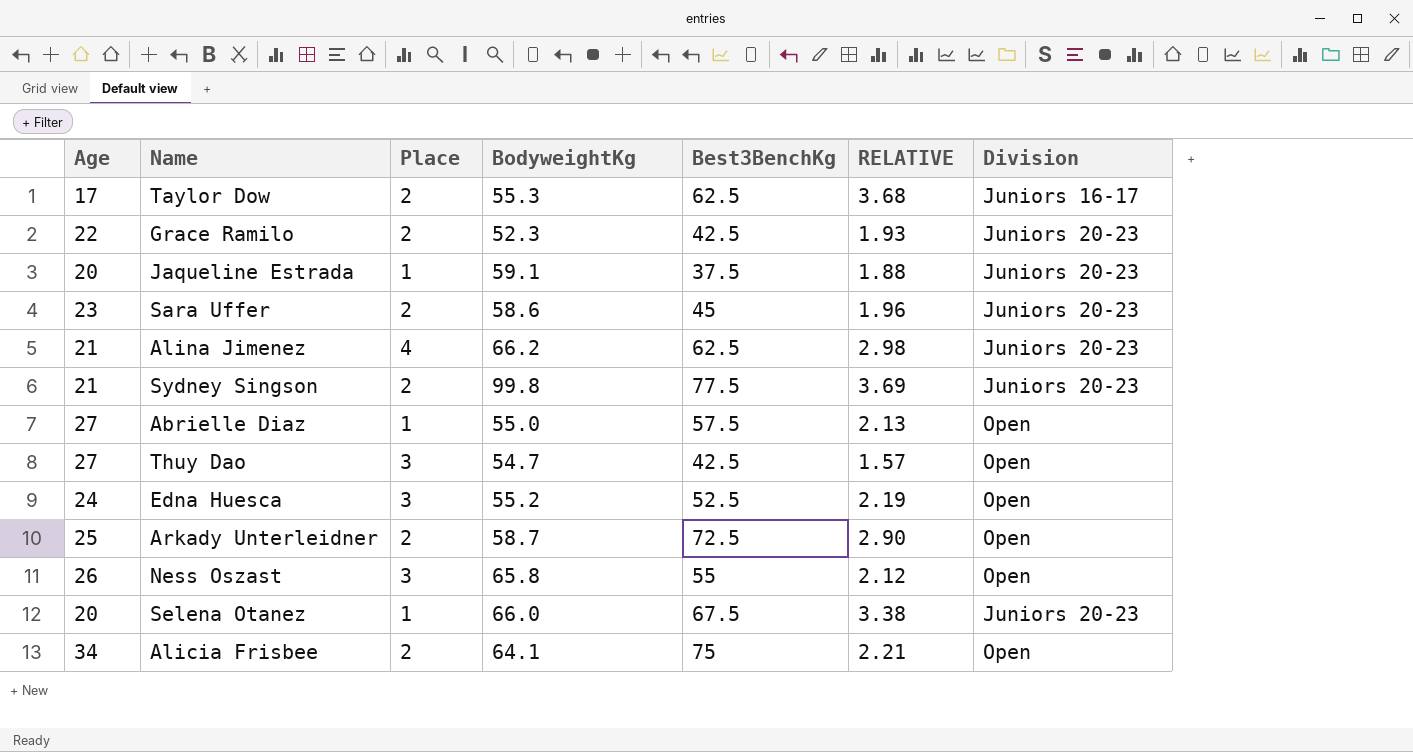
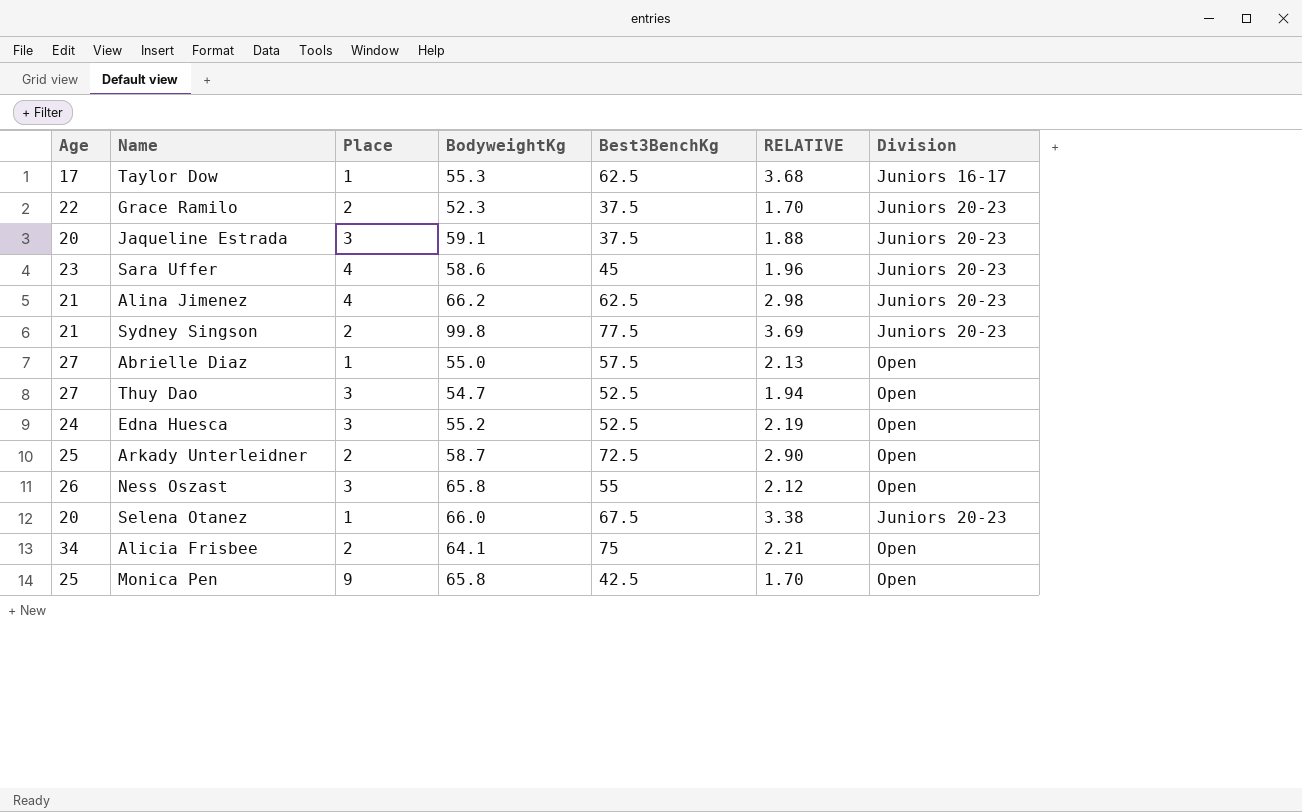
Taylor Dow | Place: 2 -> 1
Grace Ramilo | Best3BenchKg: 42.5 -> 37.5
Grace Ramilo | RELATIVE: 1.93 -> 1.70
Jaqueline Estrada | Place: 1 -> 3
Sara Uffer | Place: 2 -> 4
Thuy Dao | Best3BenchKg: 42.5 -> 52.5
Thuy Dao | RELATIVE: 1.57 -> 1.94
row Monica Pen: none -> 25 | 9 | 65.8 | 42.5 | 1.70 | Open

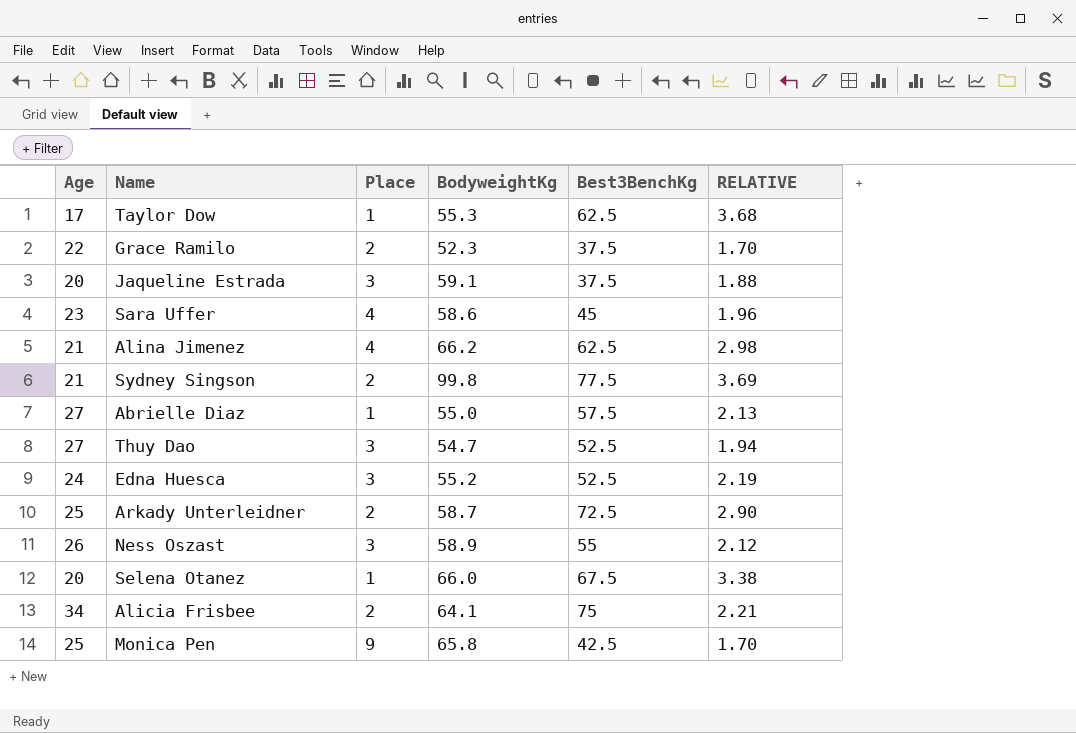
column Division | position: 7 -> none
Ness Oszast | BodyweightKg: 65.8 -> 58.9

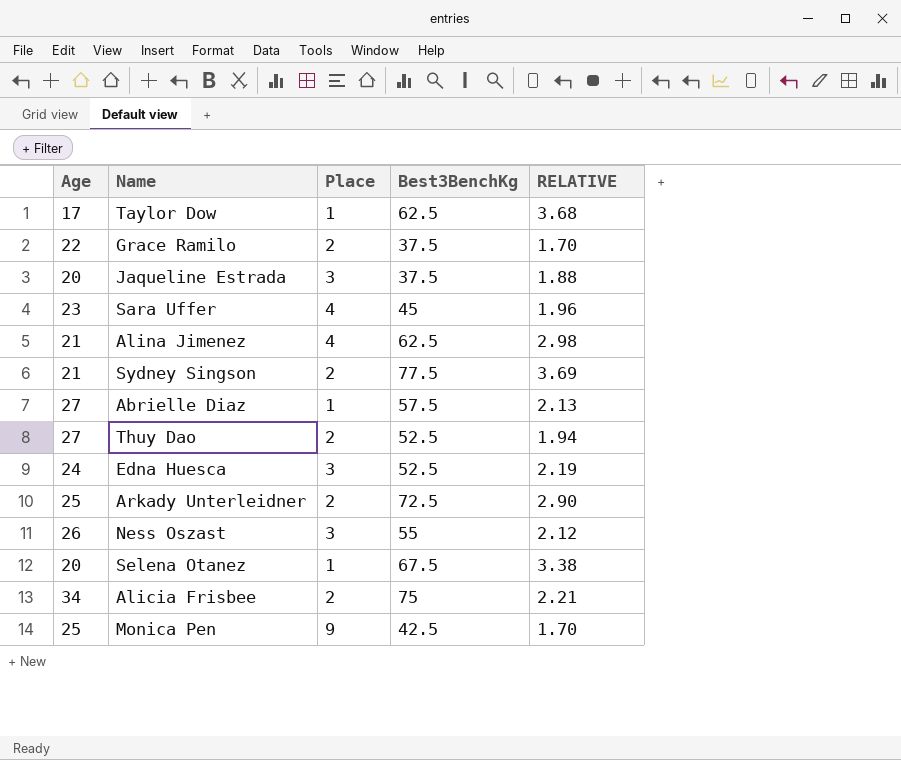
column BodyweightKg | position: 4 -> none
Thuy Dao | Place: 3 -> 2

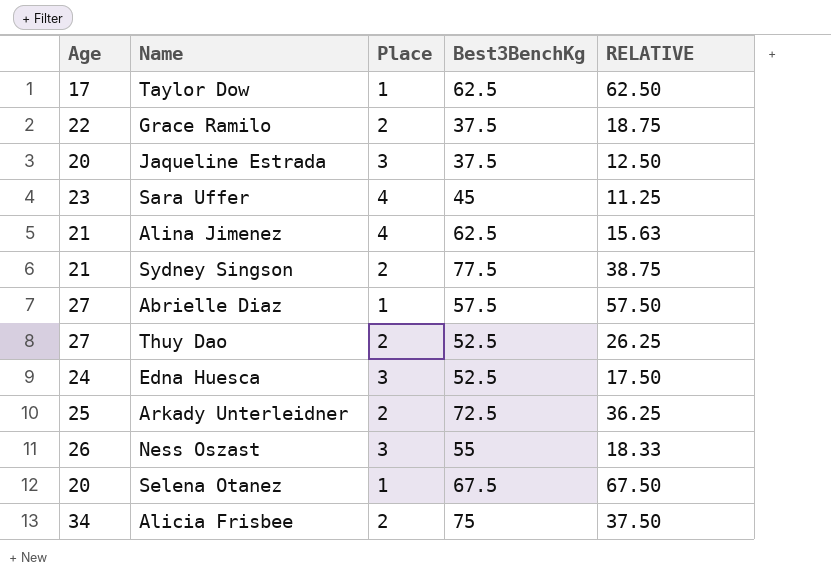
column RELATIVE | formula: [Best3BenchKg] / [Age] -> [Best3BenchKg] / [Place]
row Monica Pen: 25 | 9 | 42.5 | 1.70 -> none

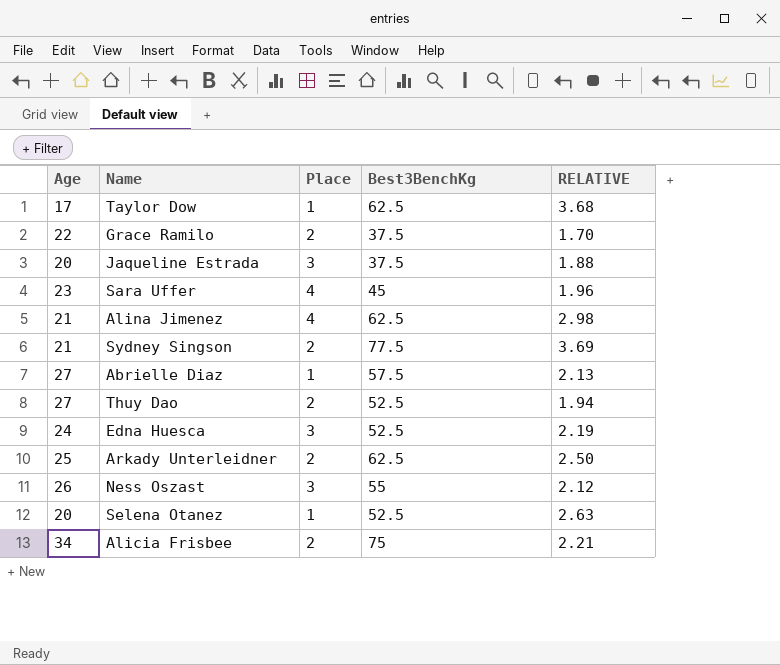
column RELATIVE | formula: [Best3BenchKg] / [Place] -> [Best3BenchKg] / [Age]
Arkady Unterleidner | Best3BenchKg: 72.5 -> 62.5
Selena Otanez | Best3BenchKg: 67.5 -> 52.5

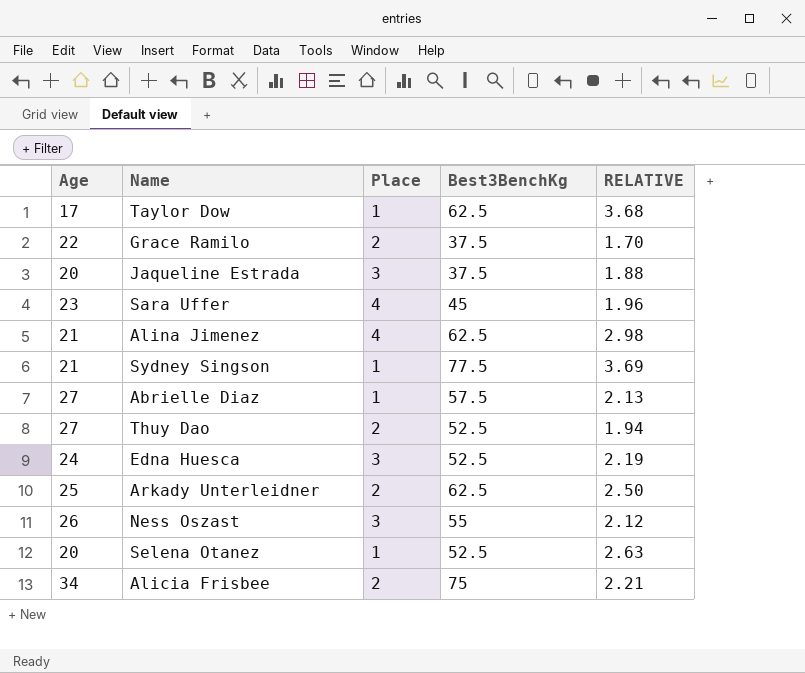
Sydney Singson | Place: 2 -> 1

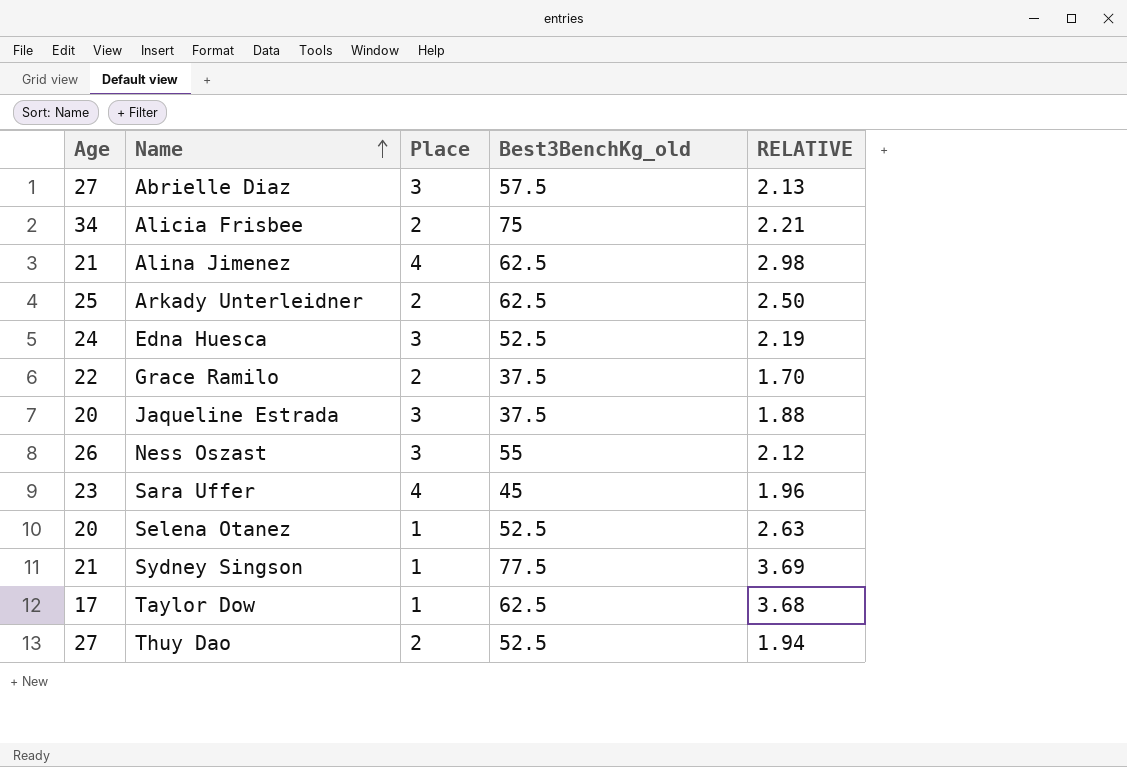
row order: none -> Name ascending
column name: Best3BenchKg -> Best3BenchKg_old
Abrielle Diaz | Place: 1 -> 3

